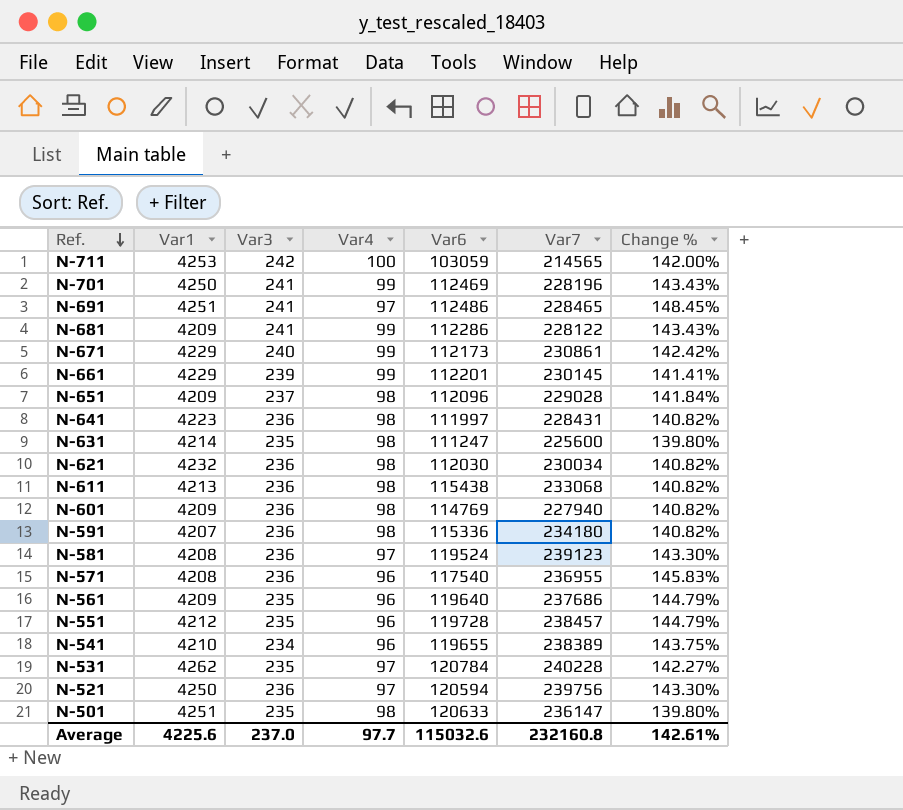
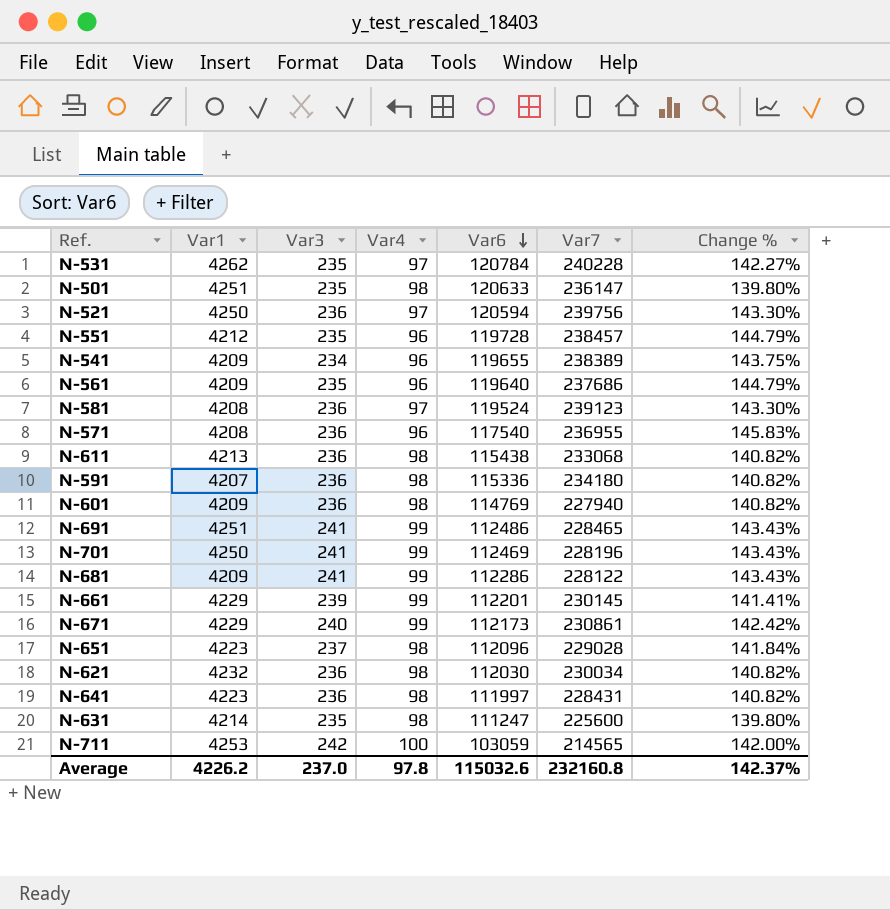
row order: Ref. descending -> Var6 descending
N-541 | Var1: 4210 -> 4209
N-691 | Var4: 97 -> 99
N-691 | Change %: 148.45% -> 143.43%
N-651 | Var1: 4209 -> 4223
Average | Var1: 4225.6 -> 4226.2
Average | Var4: 97.7 -> 97.8
Average | Change %: 142.61% -> 142.37%

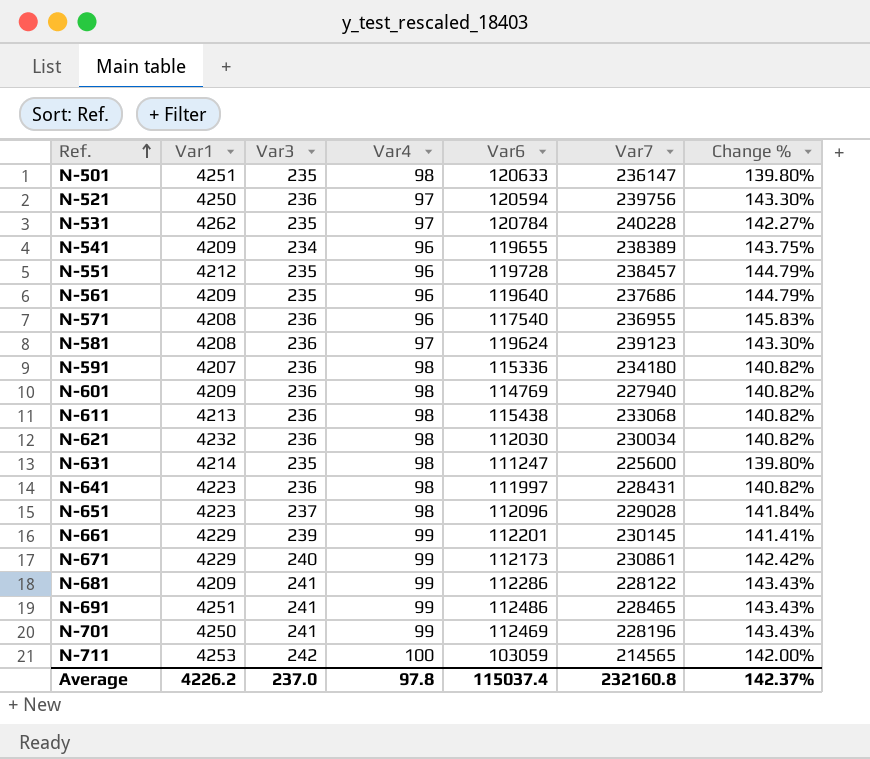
row order: Var6 descending -> Ref. ascending
N-581 | Var6: 119524 -> 119624
Average | Var6: 115032.6 -> 115037.4

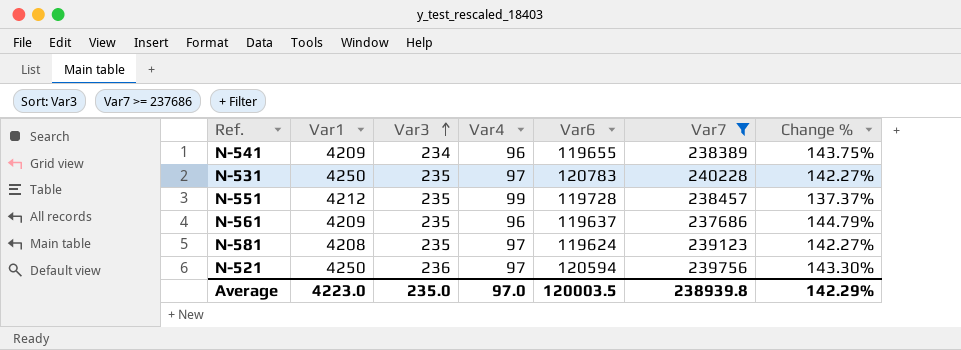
filter: none -> Var7 >= 237686
row order: Ref. ascending -> Var3 ascending
N-531 | Var1: 4262 -> 4250
N-531 | Var6: 120784 -> 120783
N-551 | Var4: 96 -> 99
N-551 | Change %: 144.79% -> 137.37%
N-561 | Var6: 119640 -> 119637
N-581 | Var3: 236 -> 235
N-581 | Change %: 143.30% -> 142.27%
Average | Var1: 4226.2 -> 4223.0
Average | Var3: 237.0 -> 235.0
Average | Var4: 97.8 -> 97.0
Average | Var6: 115037.4 -> 120003.5
Average | Var7: 232160.8 -> 238939.8
Average | Change %: 142.37% -> 142.29%

